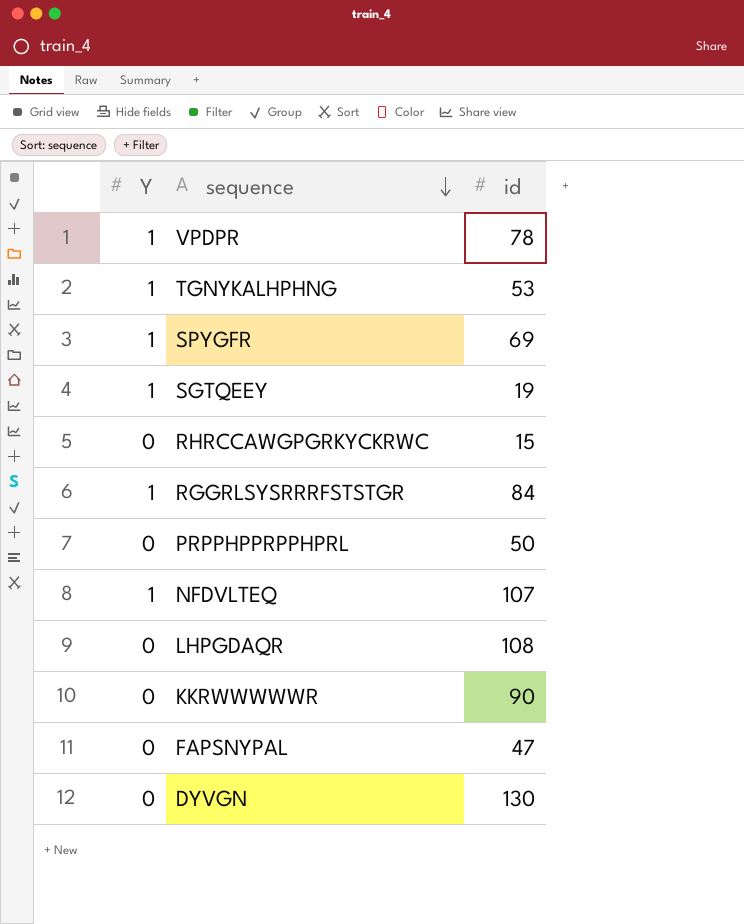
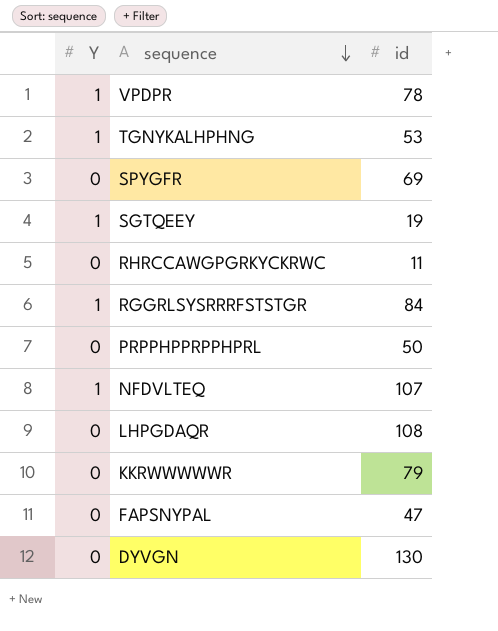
SPYGFR | Y: 1 -> 0
RHRCCAWGPGRKYCKRWC | id: 15 -> 11
KKRWWWWWR | id: 90 -> 79

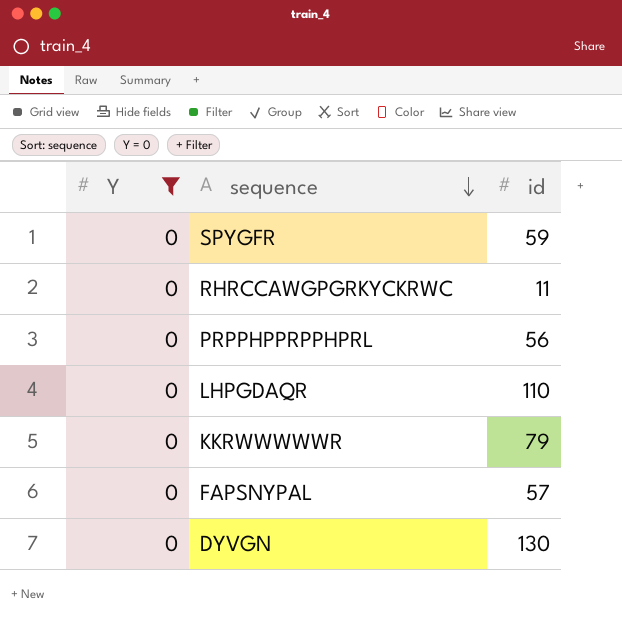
filter: none -> Y = 0
SPYGFR | id: 69 -> 59
PRPPHPPRPPHPRL | id: 50 -> 56
LHPGDAQR | id: 108 -> 110
FAPSNYPAL | id: 47 -> 57

